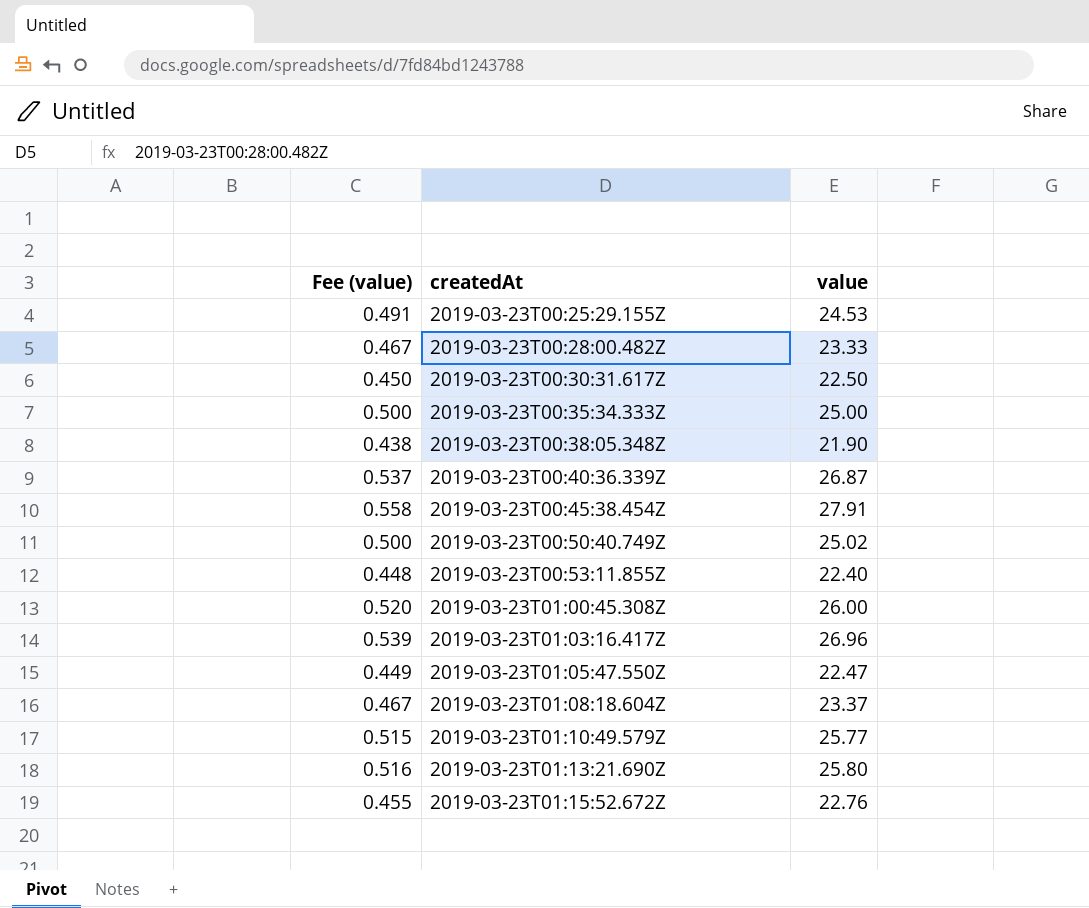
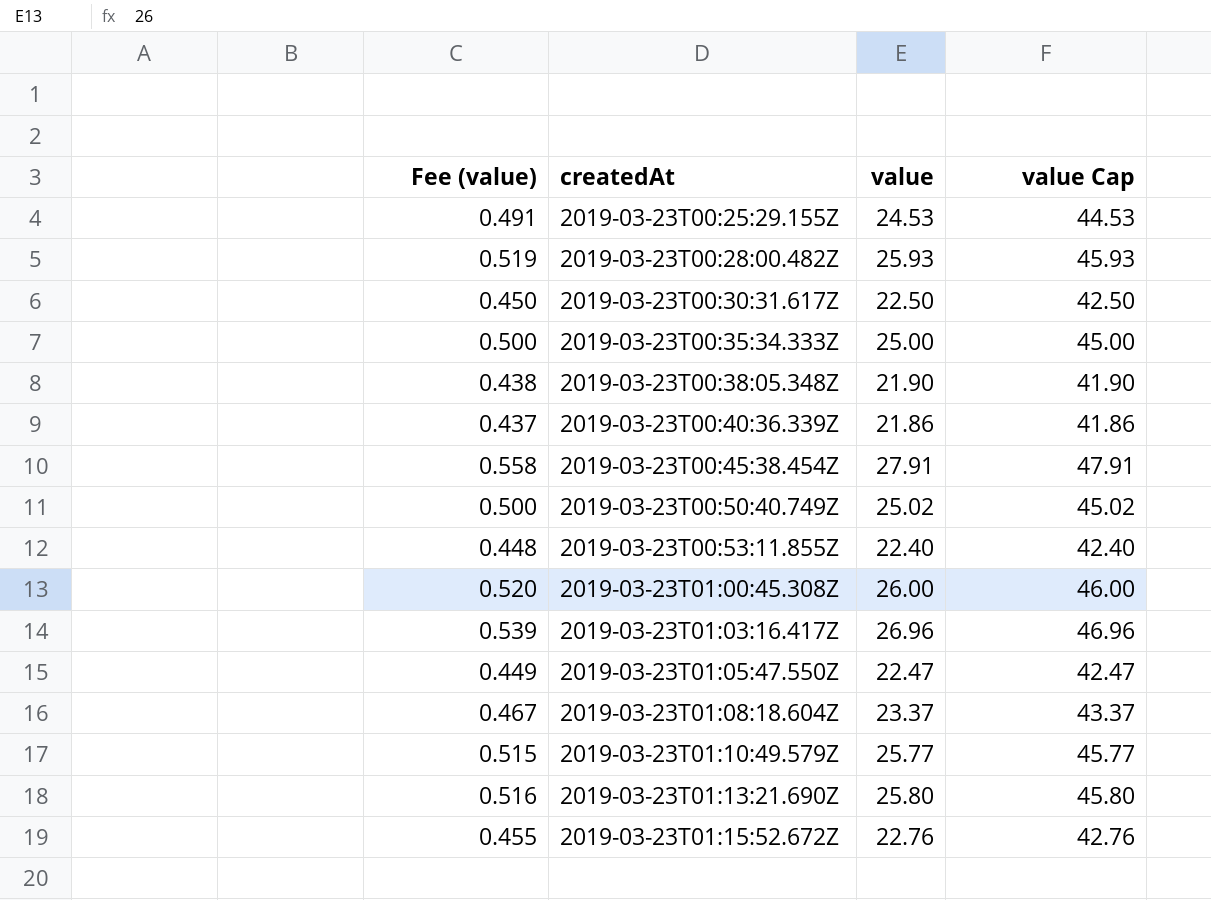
column value Cap | formula: none -> [value] + 20
2019-03-23T00:28:00.482Z | Fee (value): 0.467 -> 0.519
2019-03-23T00:28:00.482Z | value: 23.33 -> 25.93
2019-03-23T00:40:36.339Z | Fee (value): 0.537 -> 0.437
2019-03-23T00:40:36.339Z | value: 26.87 -> 21.86

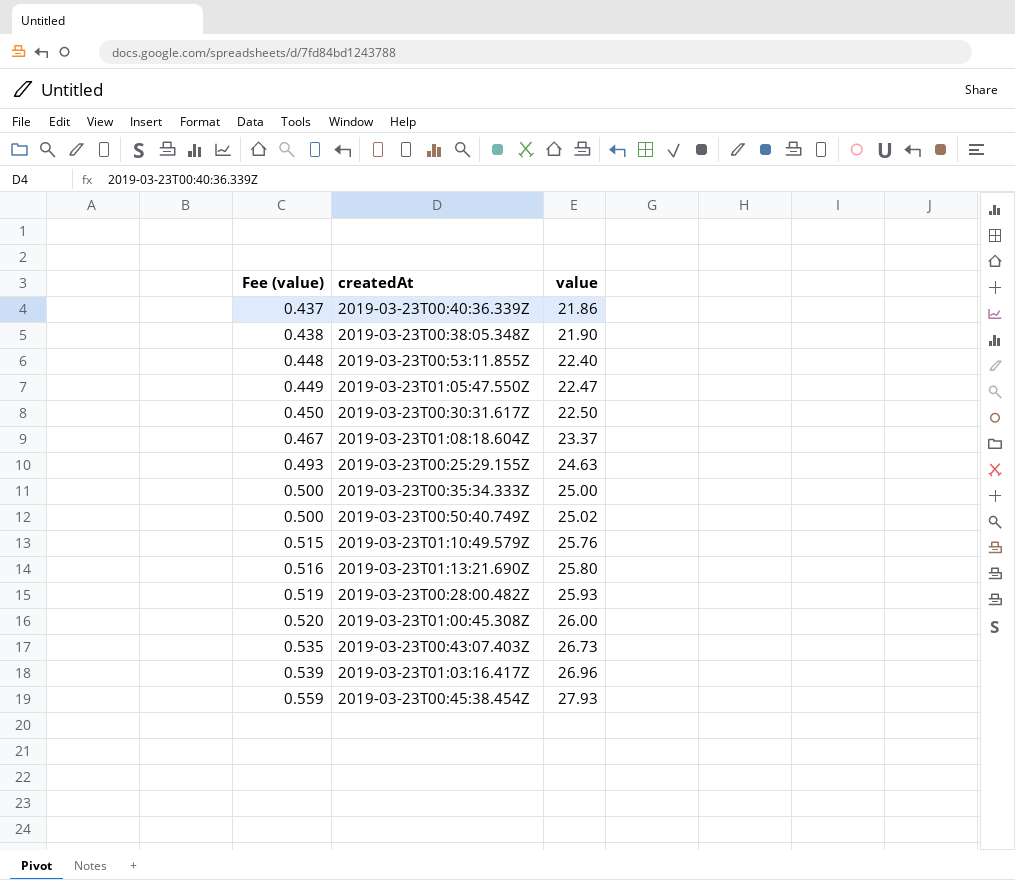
row order: createdAt ascending -> Fee (value) ascending
column value Cap | formula: [value] + 20 -> none
row 2019-03-23T01:15:52.672Z: 0.455 | 22.76 | 42.76 -> none
2019-03-23T00:25:29.155Z | Fee (value): 0.491 -> 0.493
2019-03-23T00:25:29.155Z | value: 24.53 -> 24.63
2019-03-23T01:10:49.579Z | value: 25.77 -> 25.76
row 2019-03-23T00:43:07.403Z: none -> 0.535 | 26.73
2019-03-23T00:45:38.454Z | Fee (value): 0.558 -> 0.559
2019-03-23T00:45:38.454Z | value: 27.91 -> 27.93

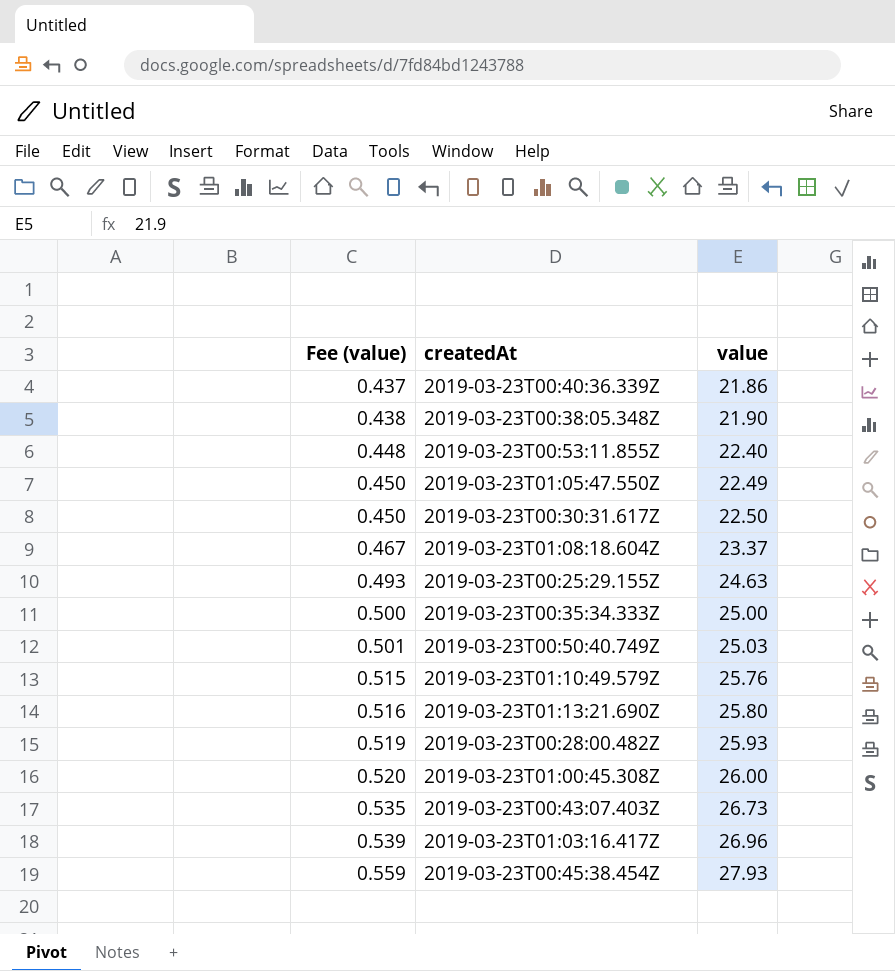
2019-03-23T01:05:47.550Z | Fee (value): 0.449 -> 0.450
2019-03-23T01:05:47.550Z | value: 22.47 -> 22.49
2019-03-23T00:50:40.749Z | Fee (value): 0.500 -> 0.501
2019-03-23T00:50:40.749Z | value: 25.02 -> 25.03

